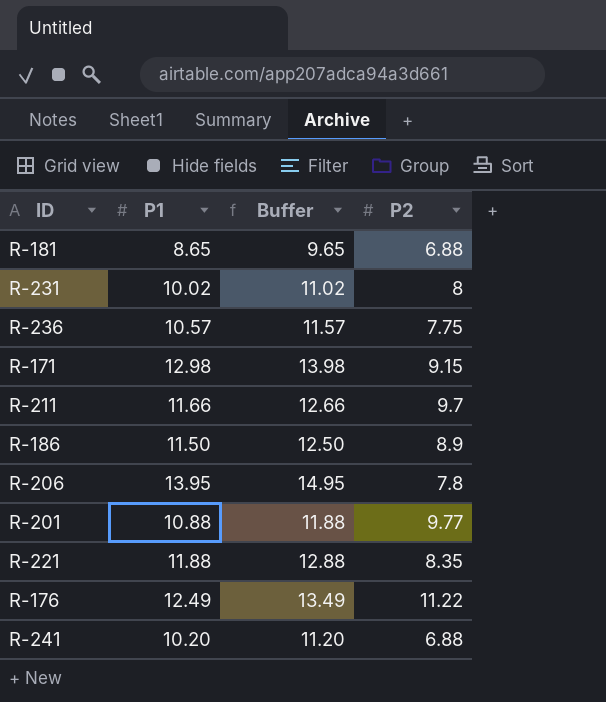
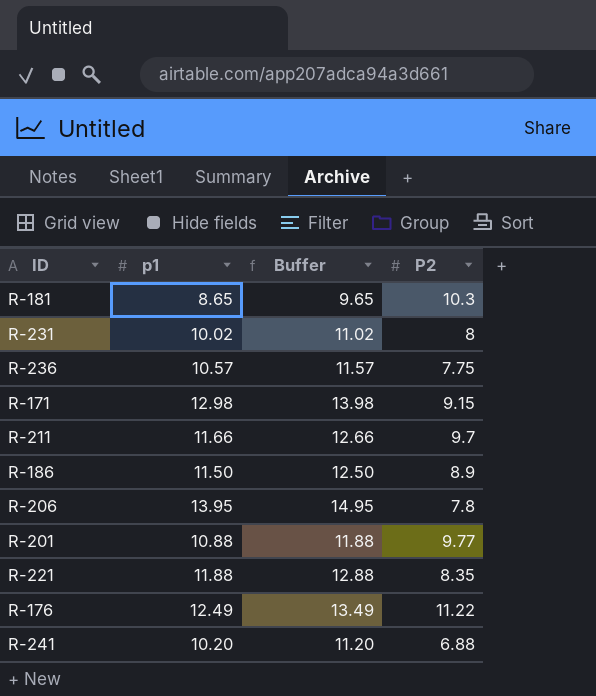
column name: P1 -> p1
R-181 | P2: 6.88 -> 10.3

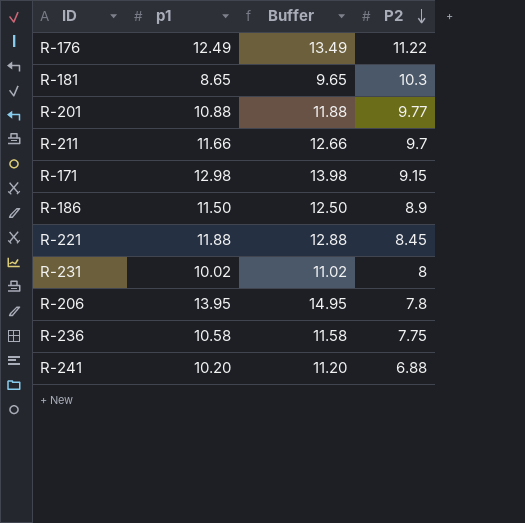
row order: none -> P2 descending
R-221 | P2: 8.35 -> 8.45
R-236 | p1: 10.57 -> 10.58
R-236 | Buffer: 11.57 -> 11.58

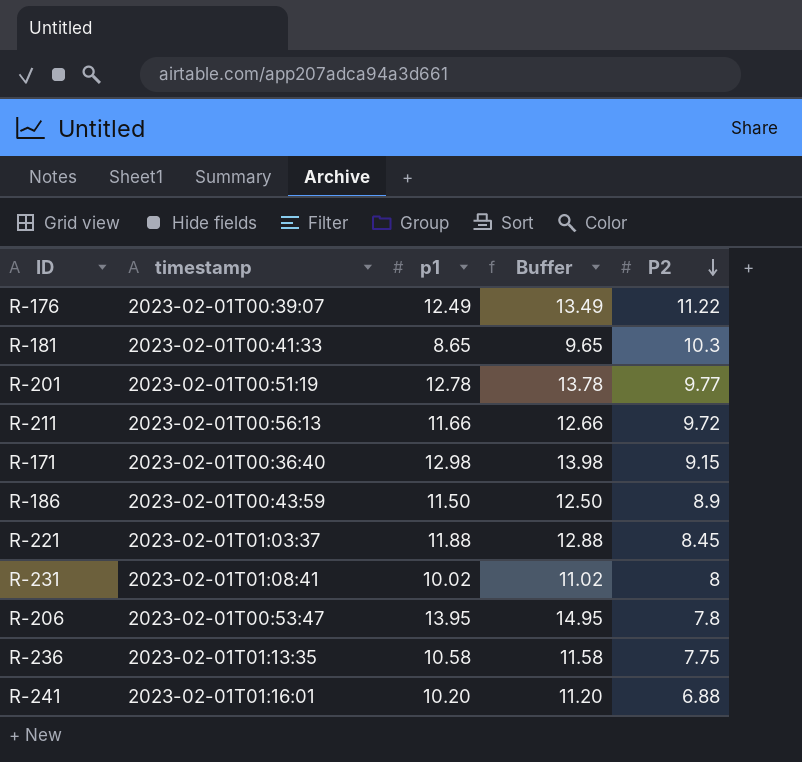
column timestamp | position: none -> 2
R-201 | p1: 10.88 -> 12.78
R-201 | Buffer: 11.88 -> 13.78
R-211 | P2: 9.7 -> 9.72

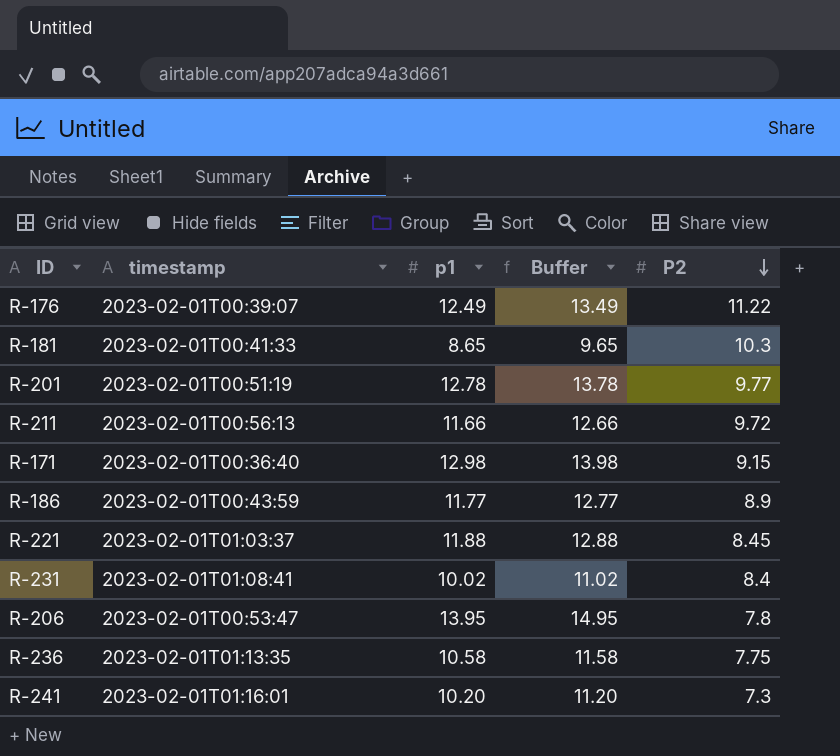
R-186 | p1: 11.50 -> 11.77
R-186 | Buffer: 12.50 -> 12.77
R-231 | P2: 8 -> 8.4
R-241 | P2: 6.88 -> 7.3

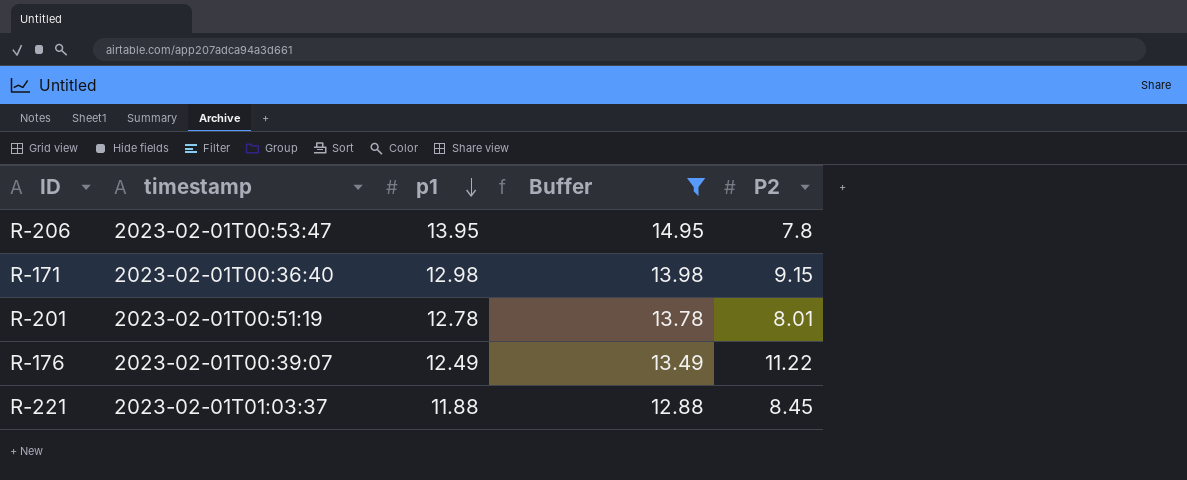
filter: none -> Buffer >= 12.88
row order: P2 descending -> p1 descending
R-201 | P2: 9.77 -> 8.01

